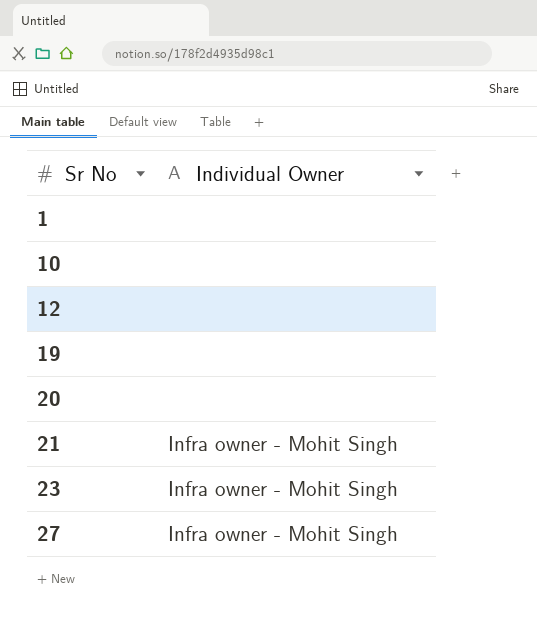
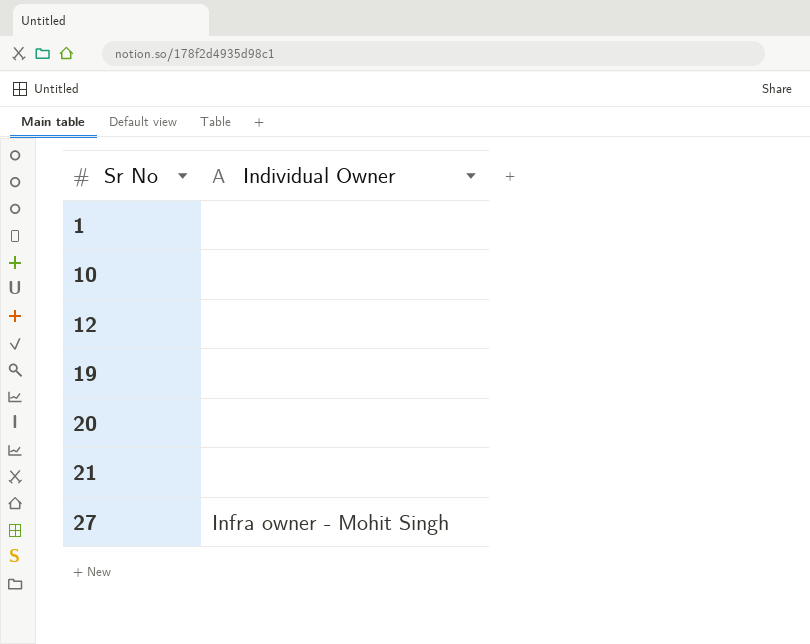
row 23: Infra owner - Mohit Singh -> none
21 | Individual Owner: Infra owner - Mohit Singh -> none

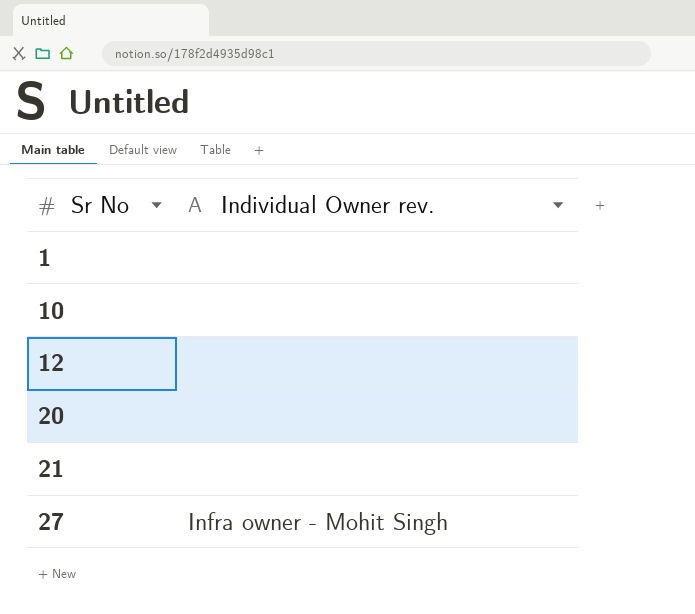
column name: Individual Owner -> Individual Owner rev.
row 19: none -> none

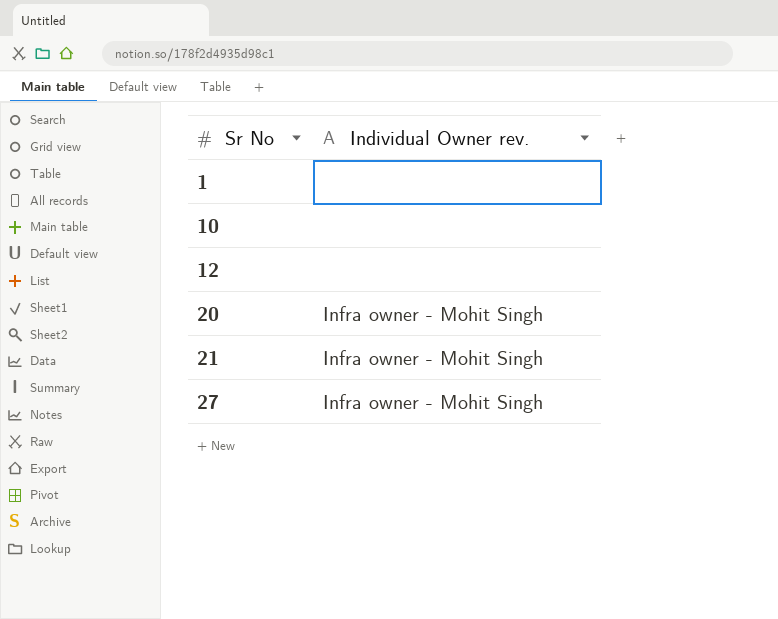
20 | Individual Owner rev.: none -> Infra owner - Mohit Singh
21 | Individual Owner rev.: none -> Infra owner - Mohit Singh

